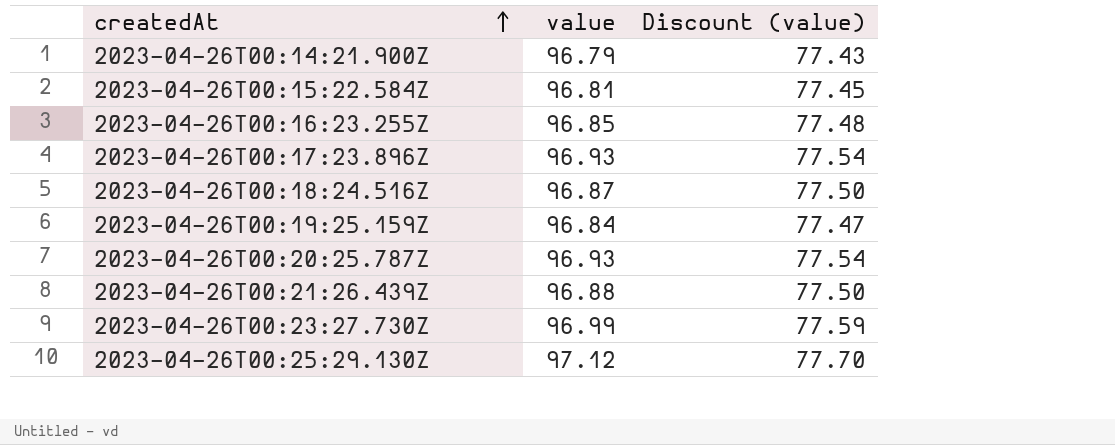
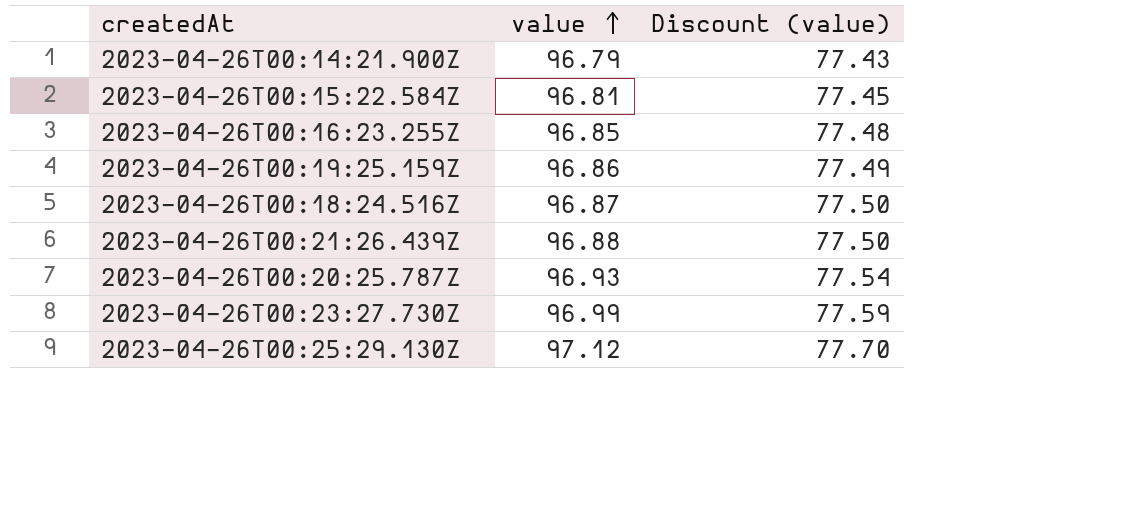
row order: createdAt ascending -> value ascending
row 2023-04-26T00:17:23.896Z: 96.93 | 77.54 -> none
2023-04-26T00:19:25.159Z | value: 96.84 -> 96.86
2023-04-26T00:19:25.159Z | Discount (value): 77.47 -> 77.49

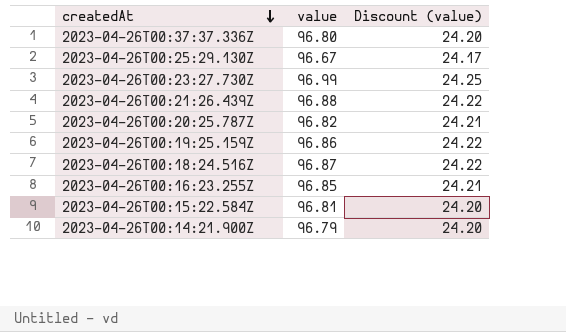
row order: value ascending -> createdAt descending
column Discount (value) | formula: [value] * 0.8 -> [value] * 0.25
row 2023-04-26T00:37:37.336Z: none -> 96.80 | 24.20
2023-04-26T00:25:29.130Z | value: 97.12 -> 96.67
2023-04-26T00:20:25.787Z | value: 96.93 -> 96.82

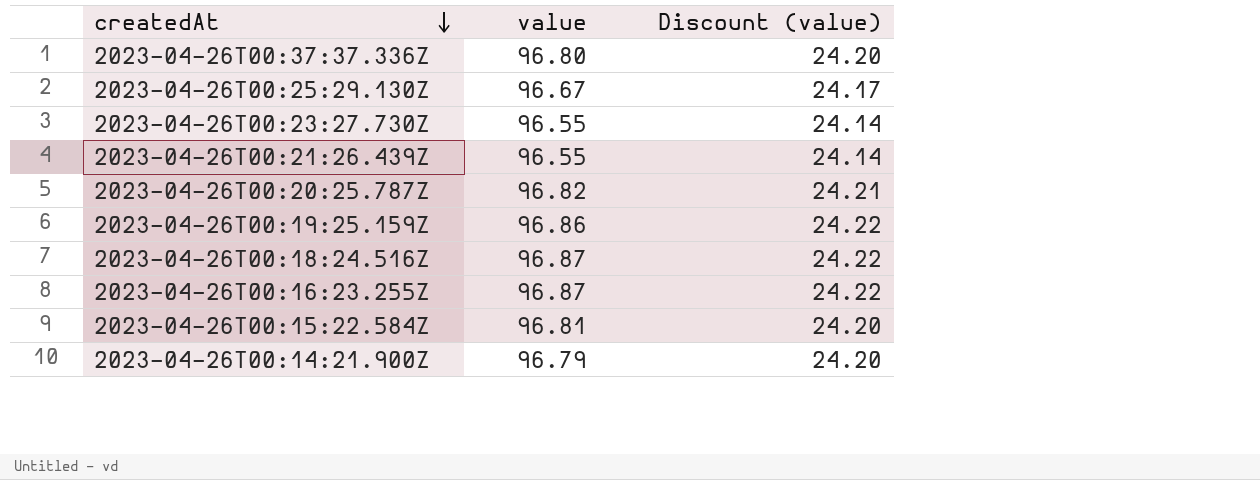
2023-04-26T00:23:27.730Z | value: 96.99 -> 96.55
2023-04-26T00:23:27.730Z | Discount (value): 24.25 -> 24.14
2023-04-26T00:21:26.439Z | value: 96.88 -> 96.55
2023-04-26T00:21:26.439Z | Discount (value): 24.22 -> 24.14
2023-04-26T00:16:23.255Z | value: 96.85 -> 96.87
2023-04-26T00:16:23.255Z | Discount (value): 24.21 -> 24.22

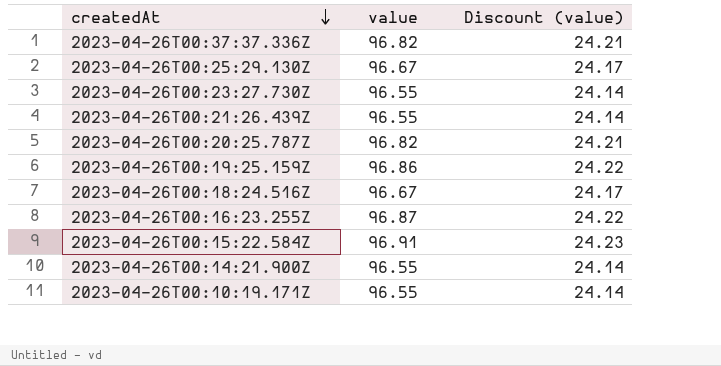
2023-04-26T00:37:37.336Z | value: 96.80 -> 96.82
2023-04-26T00:37:37.336Z | Discount (value): 24.20 -> 24.21
2023-04-26T00:18:24.516Z | value: 96.87 -> 96.67
2023-04-26T00:18:24.516Z | Discount (value): 24.22 -> 24.17
2023-04-26T00:15:22.584Z | value: 96.81 -> 96.91
2023-04-26T00:15:22.584Z | Discount (value): 24.20 -> 24.23
2023-04-26T00:14:21.900Z | value: 96.79 -> 96.55
2023-04-26T00:14:21.900Z | Discount (value): 24.20 -> 24.14
row 2023-04-26T00:10:19.171Z: none -> 96.55 | 24.14

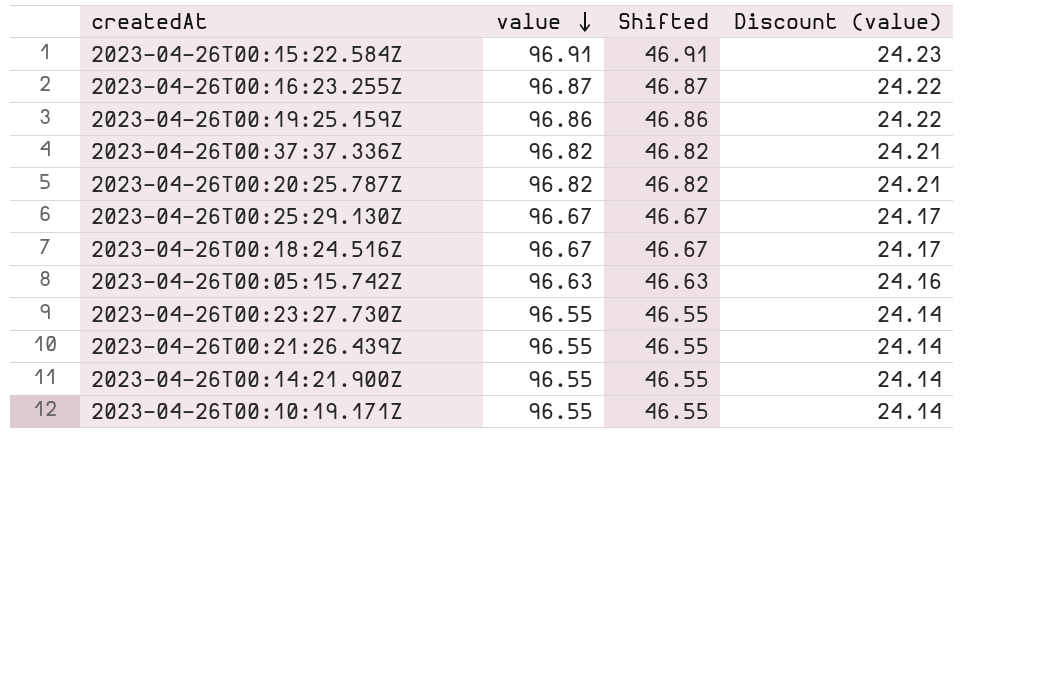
row order: createdAt descending -> value descending
column Shifted | formula: none -> [value] - 50
row 2023-04-26T00:05:15.742Z: none -> 96.63 | 46.63 | 24.16

